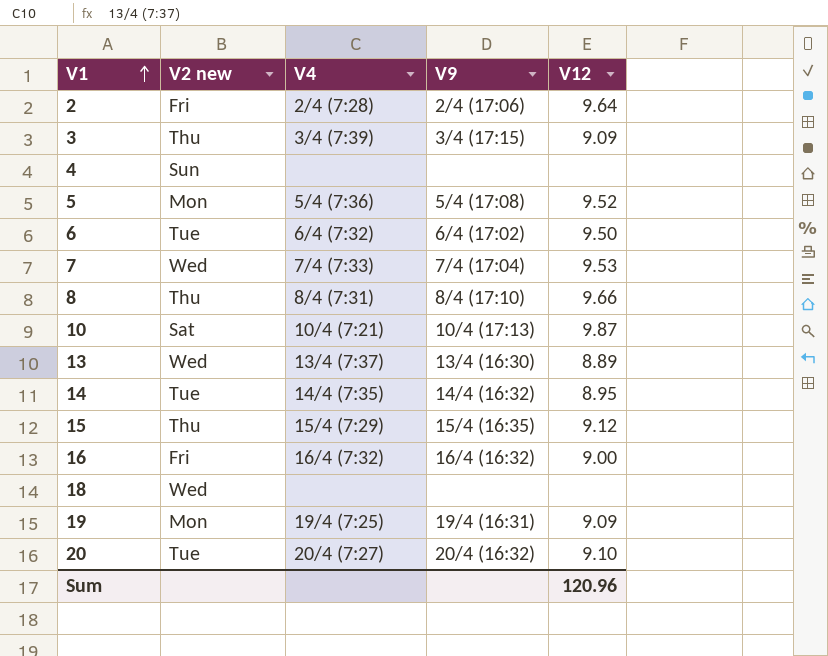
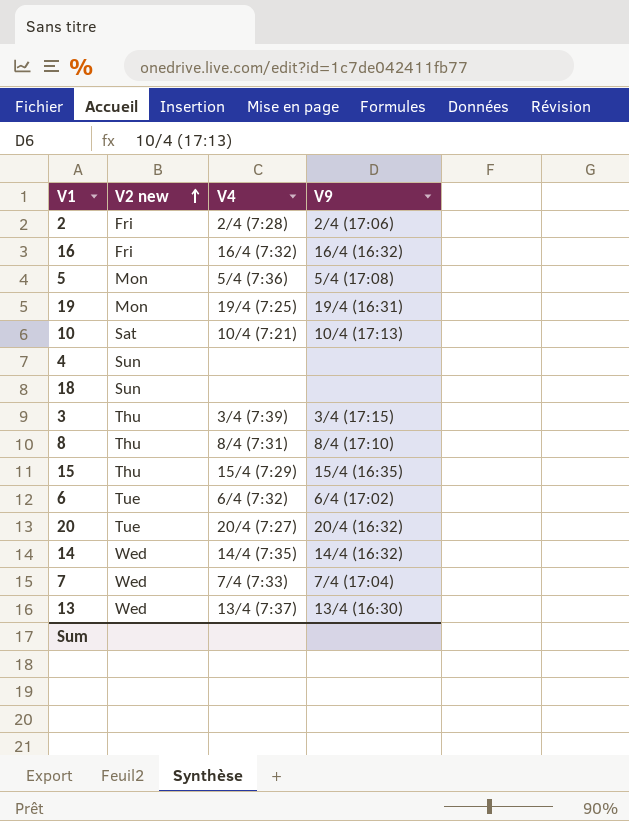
row order: V1 ascending -> V2 new ascending
column V12 | position: 5 -> none
18 | V2 new: Wed -> Sun
14 | V2 new: Tue -> Wed

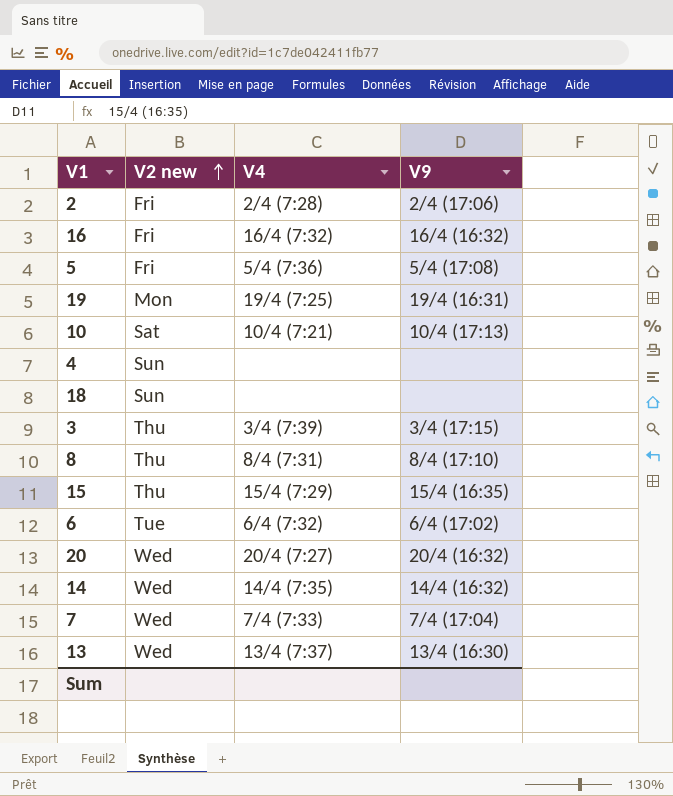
5 | V2 new: Mon -> Fri
20 | V2 new: Tue -> Wed

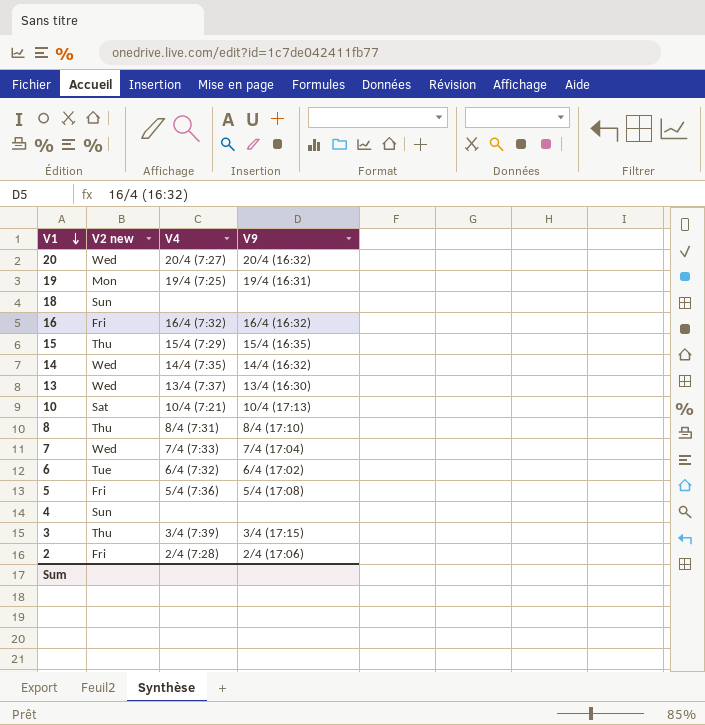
row order: V2 new ascending -> V1 descending

